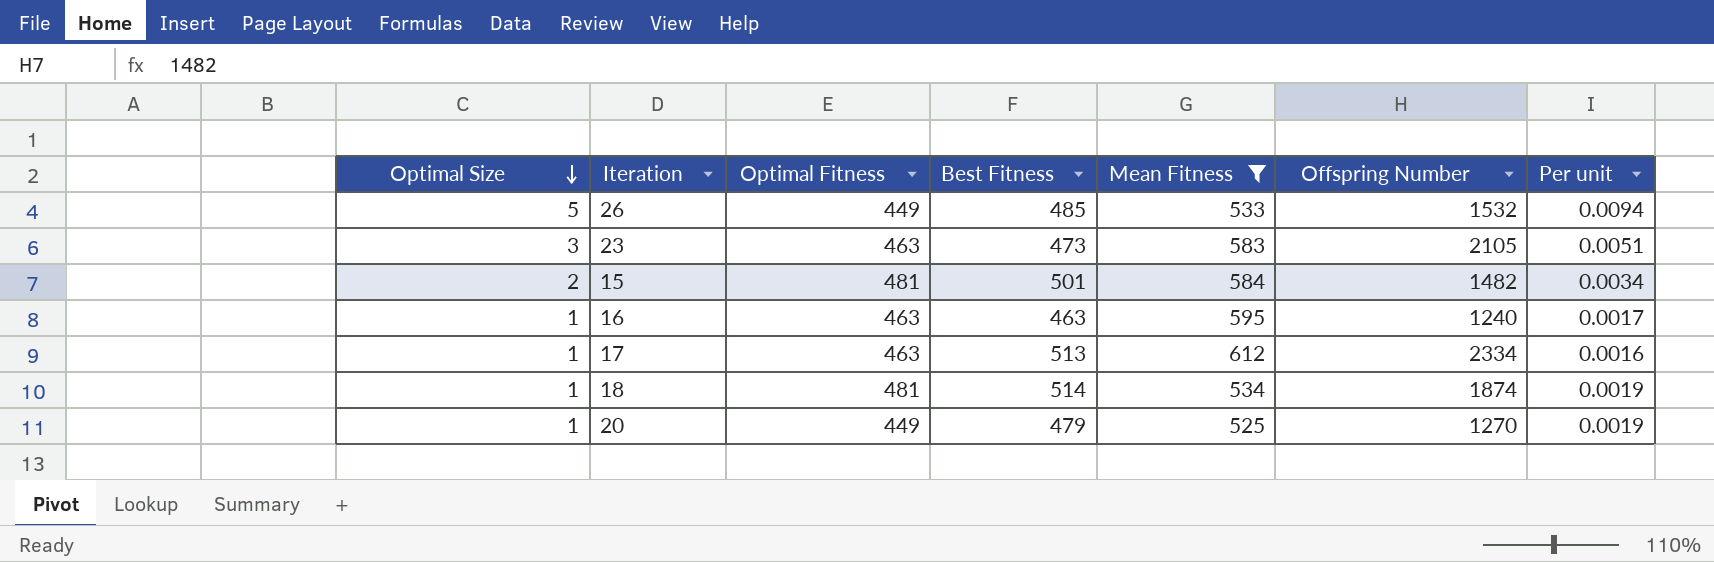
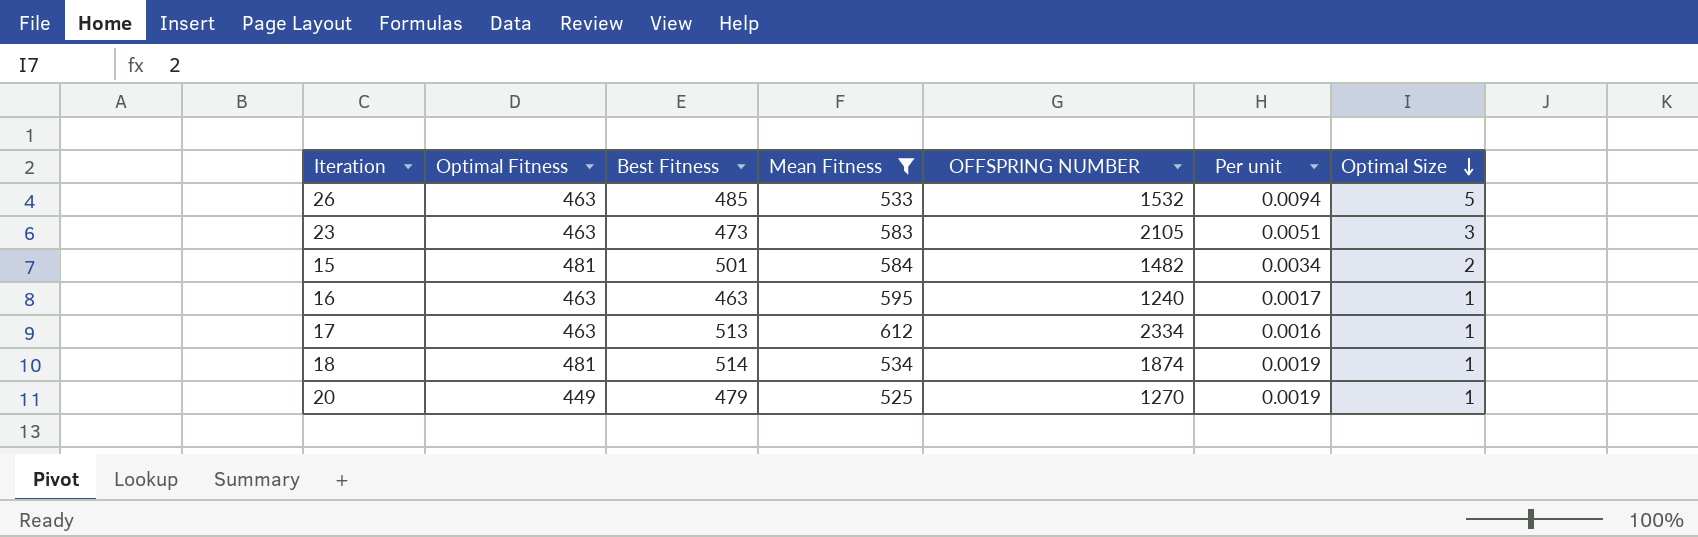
column name: Offspring Number -> OFFSPRING NUMBER
column Optimal Size | position: 1 -> 7
26 | Optimal Fitness: 449 -> 463

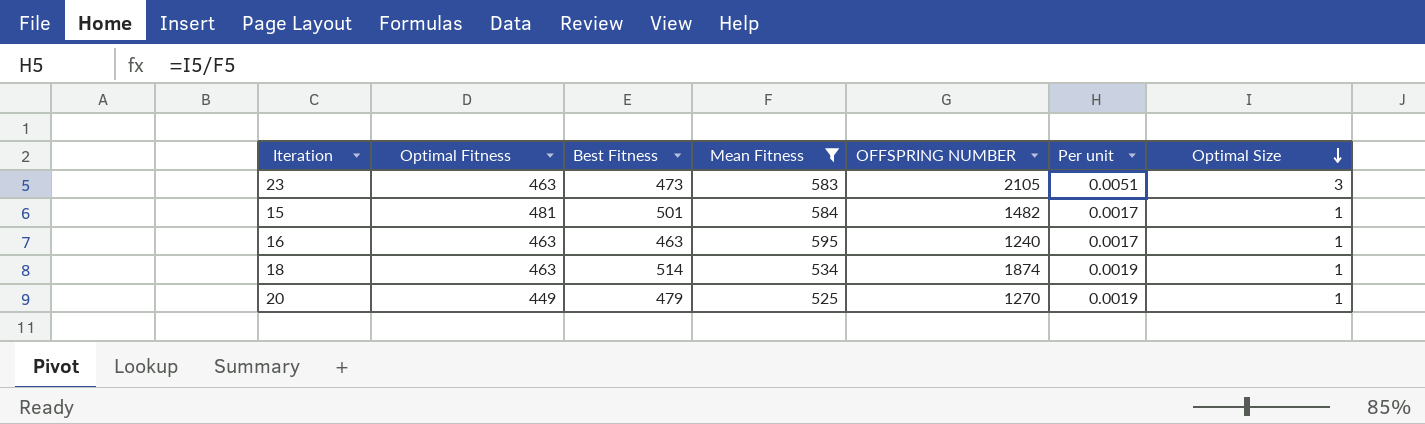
row 26: 463 | 485 | 533 | 1532 | 0.0094 | 5 -> none
row 17: 463 | 513 | 612 | 2334 | 0.0016 | 1 -> none
15 | Per unit: 0.0034 -> 0.0017
15 | Optimal Size: 2 -> 1
18 | Optimal Fitness: 481 -> 463

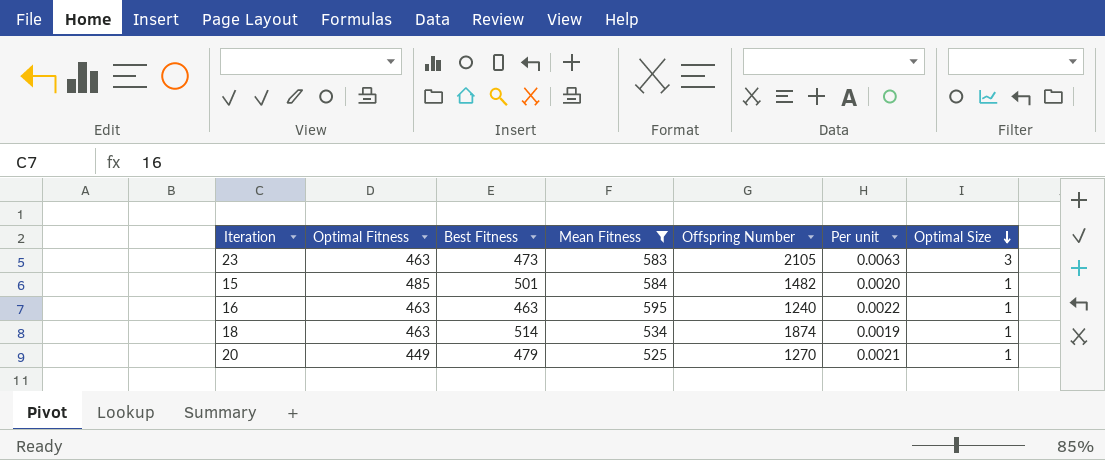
column name: OFFSPRING NUMBER -> Offspring Number
column Per unit | formula: [Optimal Size] / [Mean Fitness] -> [Optimal Size] / [Best Fitness]
15 | Optimal Fitness: 481 -> 485

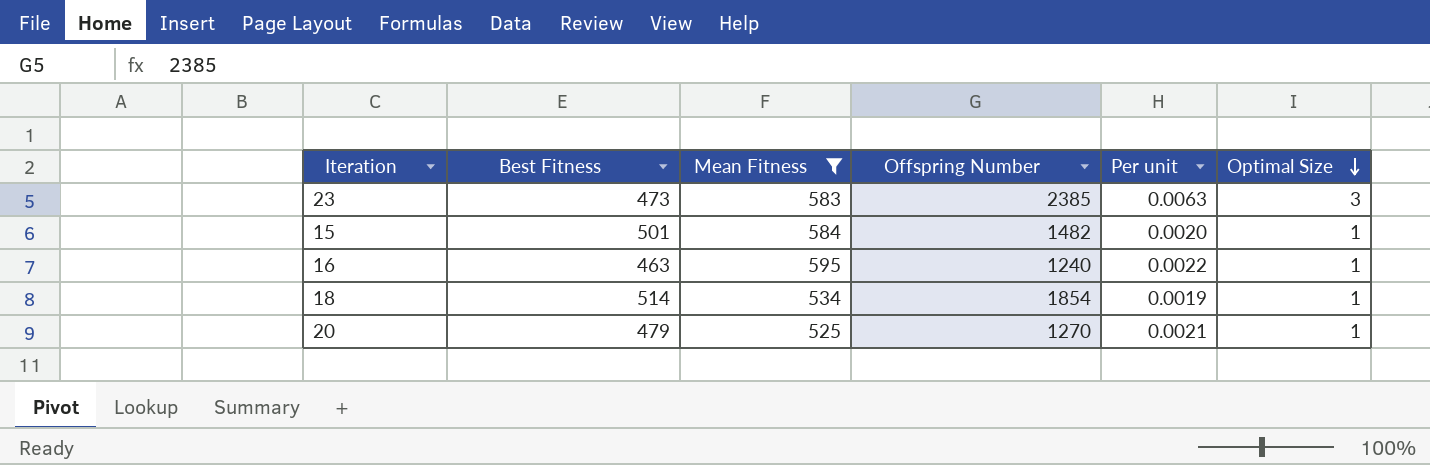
column Optimal Fitness | position: 2 -> none
23 | Offspring Number: 2105 -> 2385
18 | Offspring Number: 1874 -> 1854

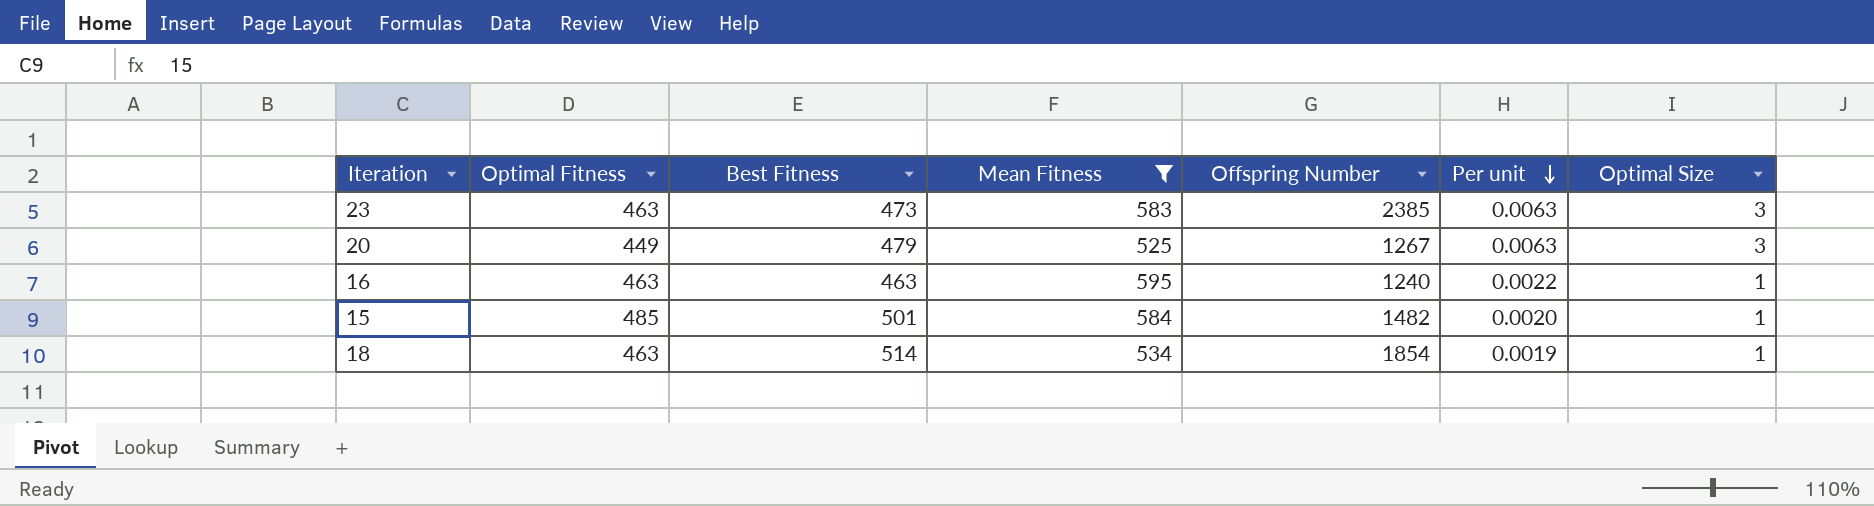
row order: Optimal Size descending -> Per unit descending
column Optimal Fitness | position: none -> 2
20 | Offspring Number: 1270 -> 1267
20 | Per unit: 0.0021 -> 0.0063
20 | Optimal Size: 1 -> 3

